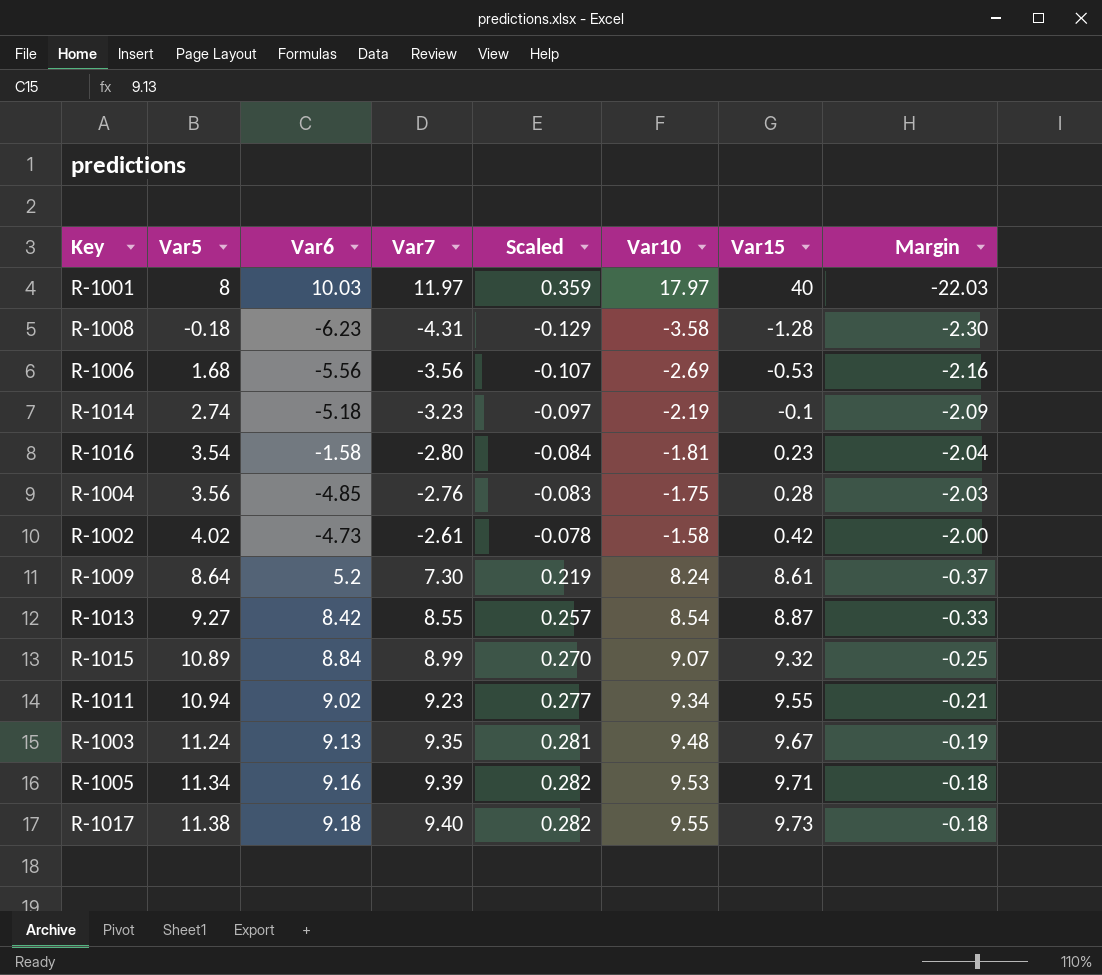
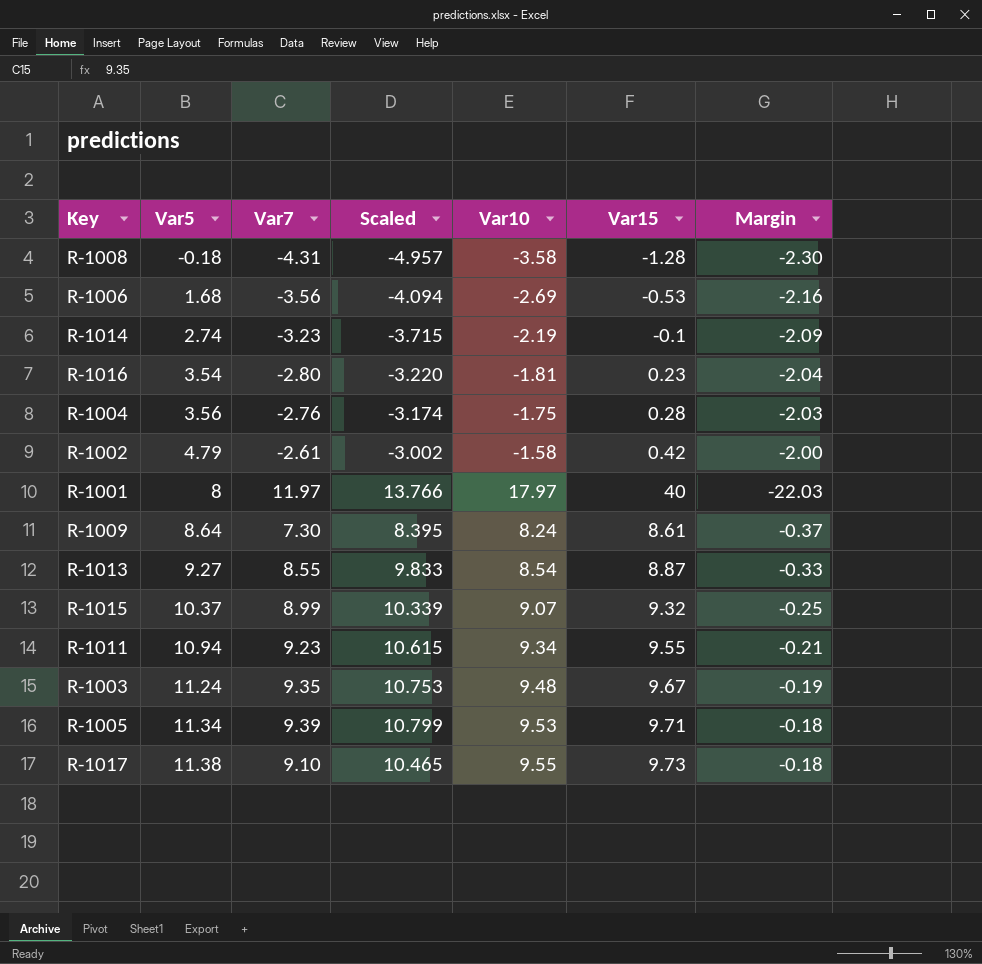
row order: Margin ascending -> Var5 ascending
column Var6 | position: 3 -> none
column Scaled | formula: [Var7] * 0.03 -> [Var7] * 1.15
R-1002 | Var5: 4.02 -> 4.79
R-1015 | Var5: 10.89 -> 10.37
R-1017 | Var7: 9.40 -> 9.10

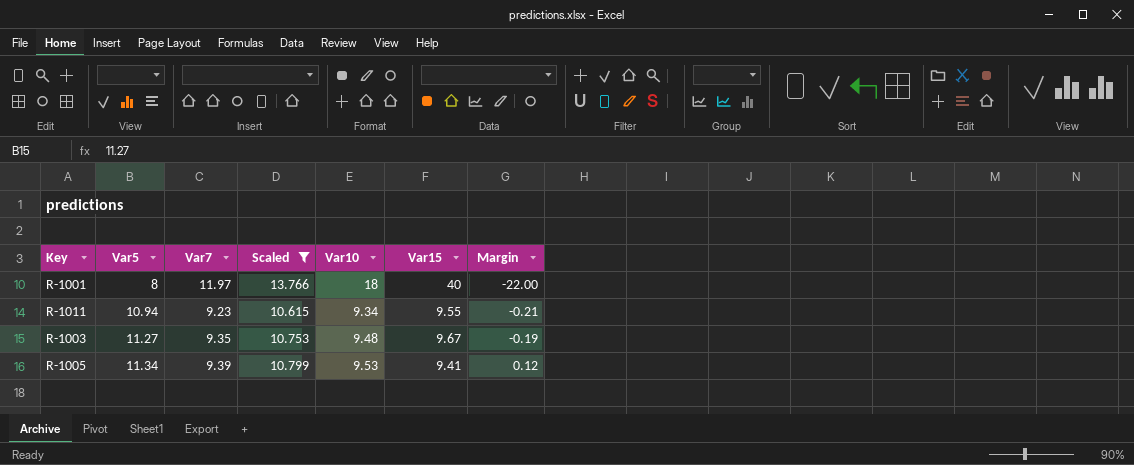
filter: none -> Scaled >= 10.615
R-1001 | Var10: 17.97 -> 18
R-1001 | Margin: -22.03 -> -22.00
R-1003 | Var5: 11.24 -> 11.27
R-1005 | Var15: 9.71 -> 9.41
R-1005 | Margin: -0.18 -> 0.12

